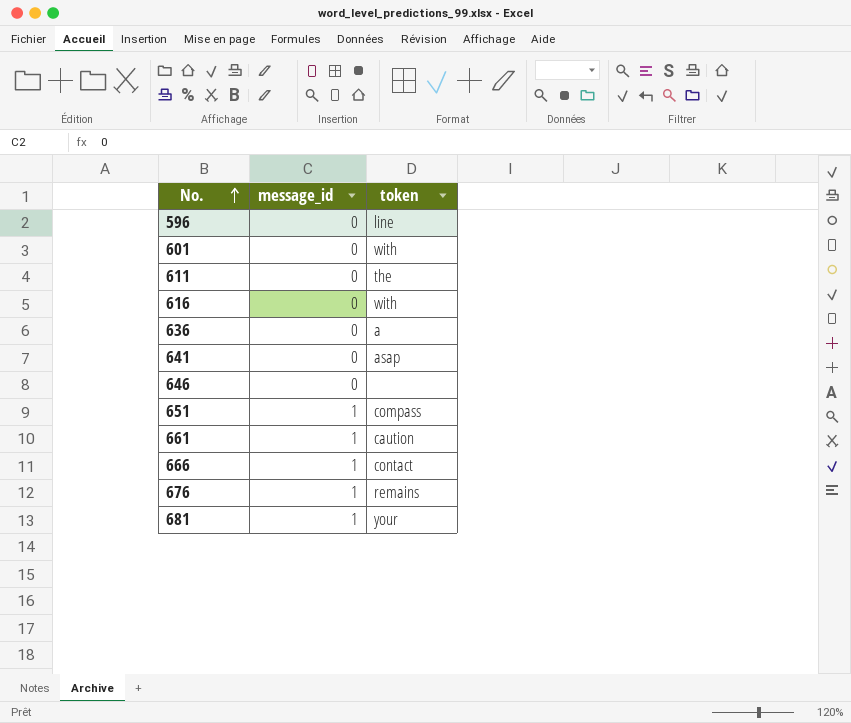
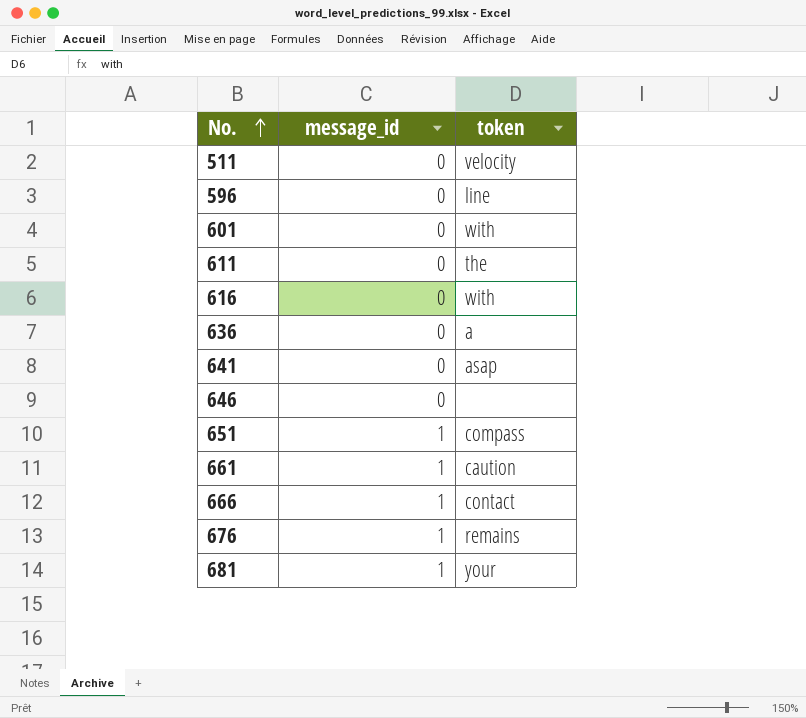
row 511: none -> 0 | velocity

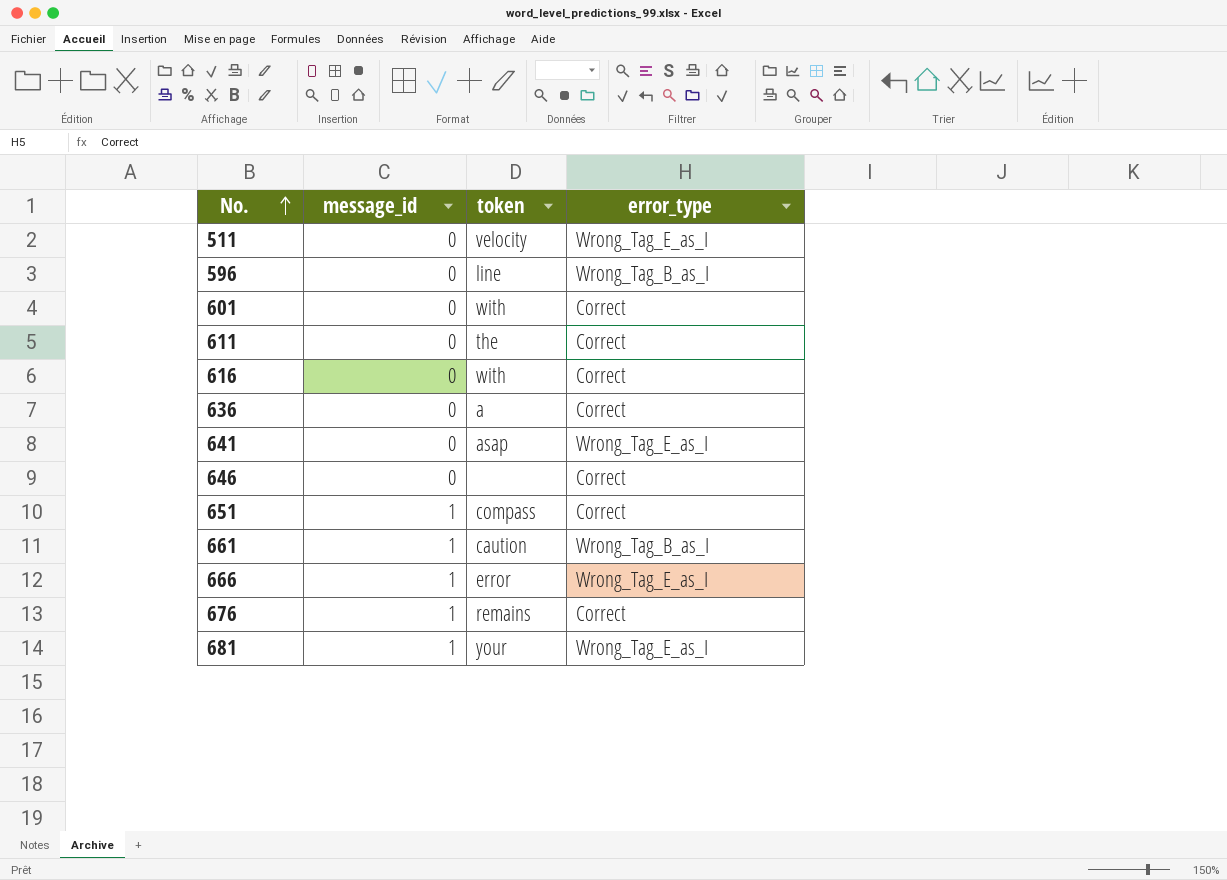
column error_type | position: none -> 4
666 | token: contact -> error

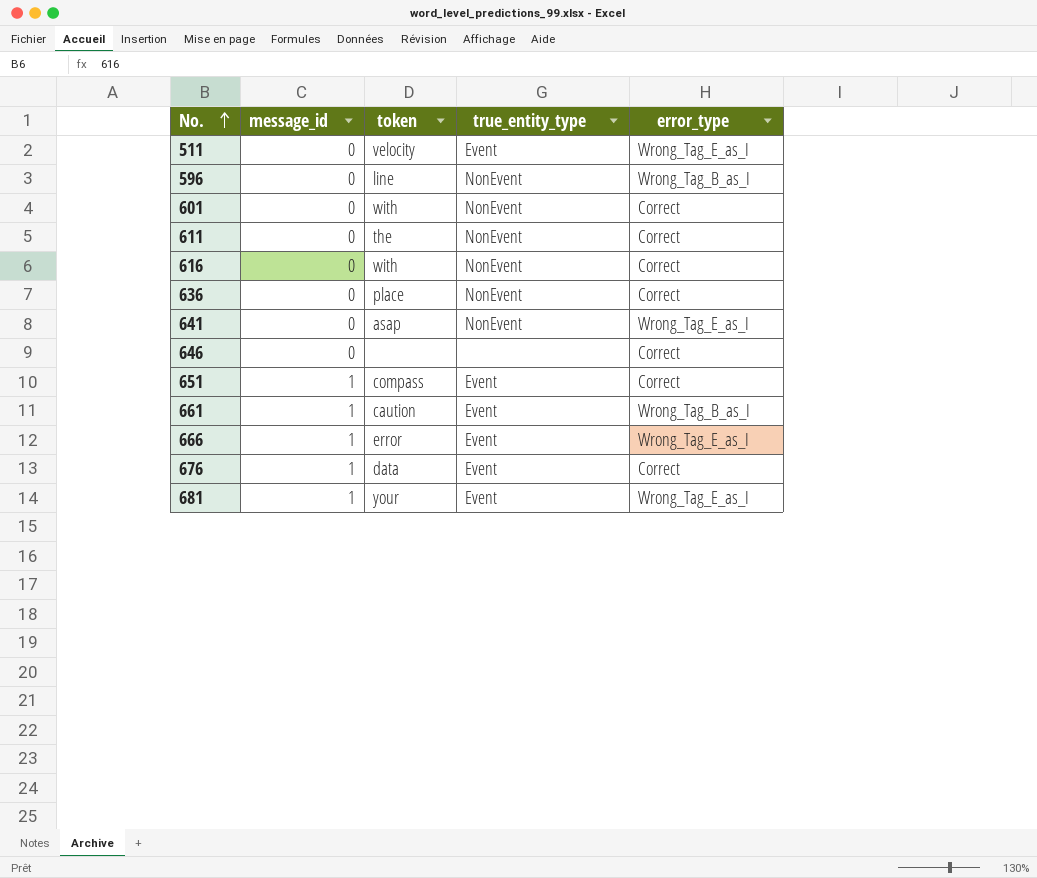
column true_entity_type | position: none -> 4
636 | token: a -> place
676 | token: remains -> data

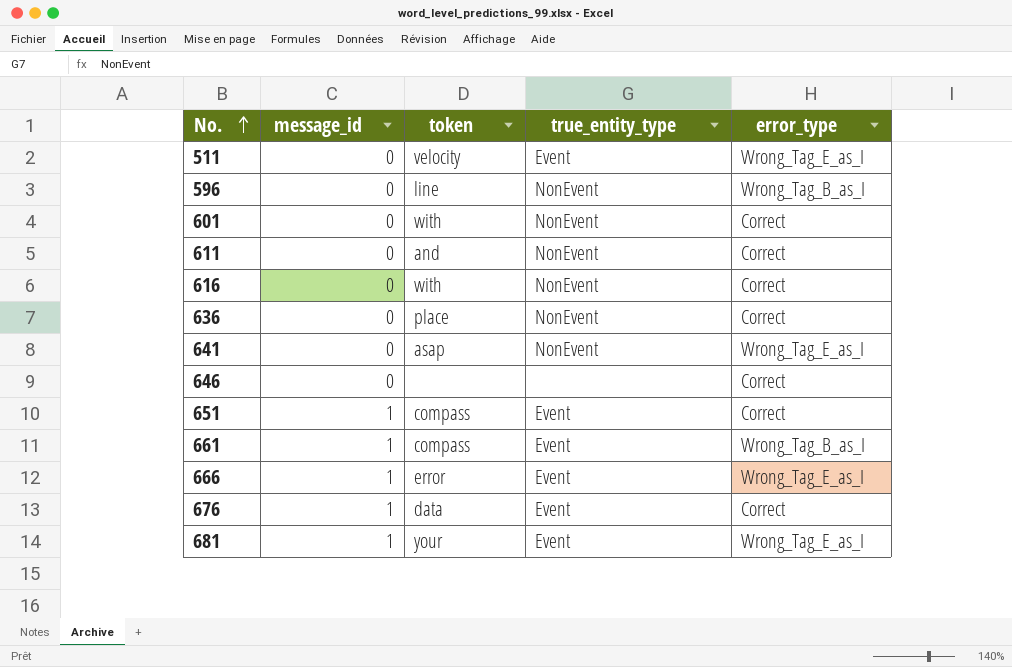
611 | token: the -> and
661 | token: caution -> compass

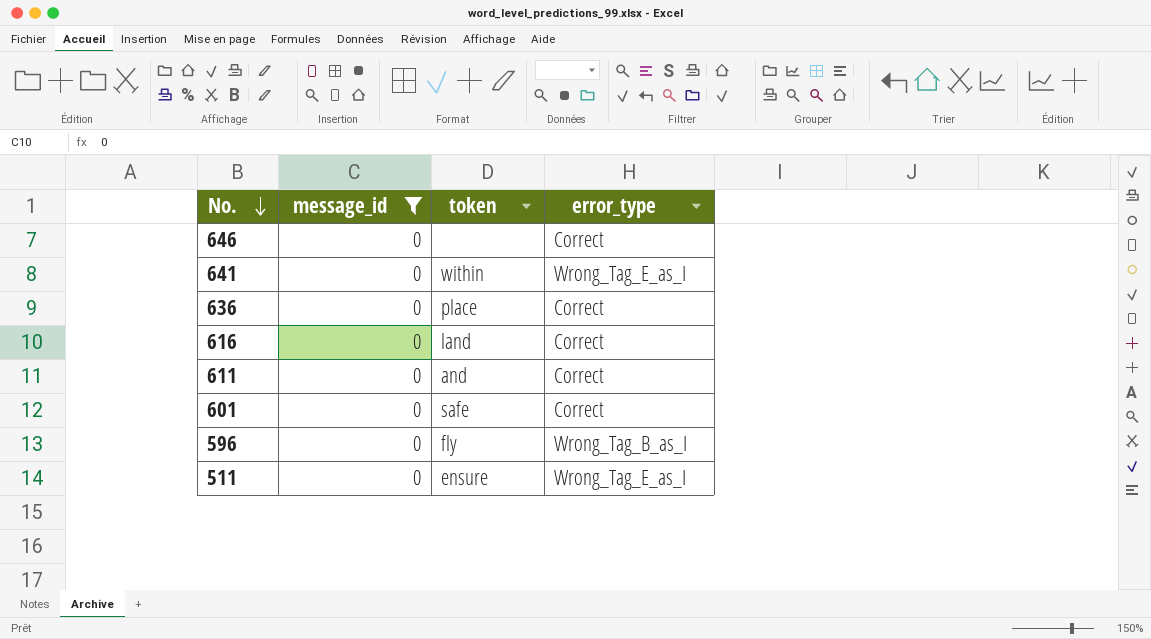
filter: none -> message_id = 0
row order: No. ascending -> No. descending
column true_entity_type | position: 4 -> none
641 | token: asap -> within
616 | token: with -> land
601 | token: with -> safe
596 | token: line -> fly
511 | token: velocity -> ensure

